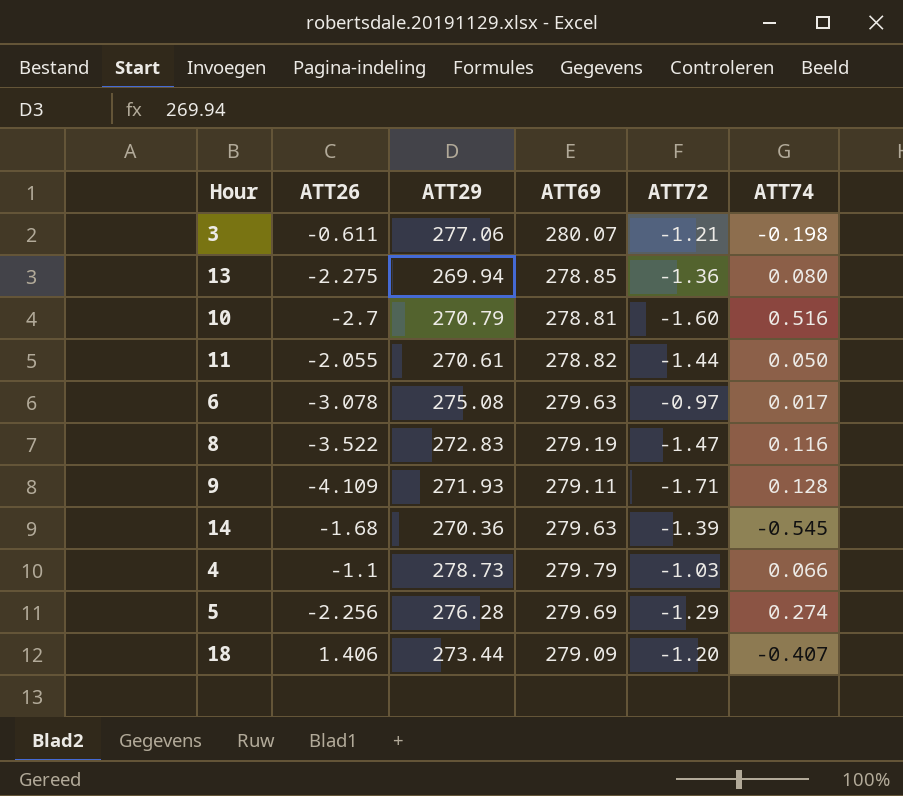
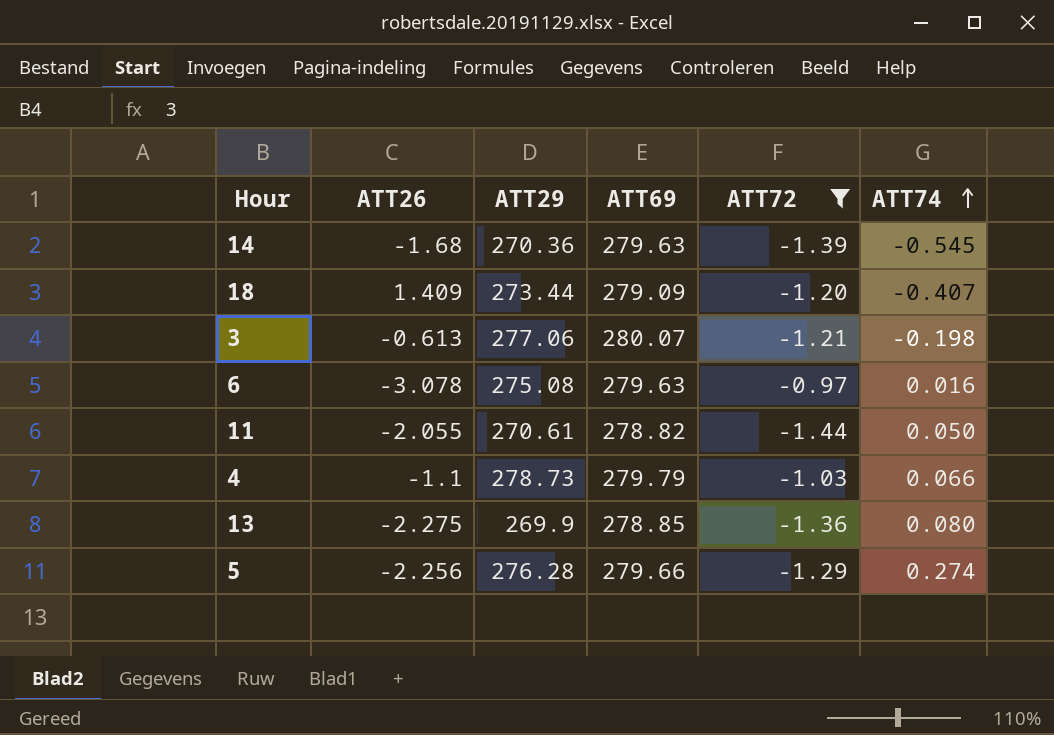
filter: none -> ATT72 >= -1.44
row order: none -> ATT74 ascending
18 | ATT26: 1.406 -> 1.409
3 | ATT26: -0.611 -> -0.613
6 | ATT74: 0.017 -> 0.016
13 | ATT29: 269.94 -> 269.9
5 | ATT69: 279.69 -> 279.66

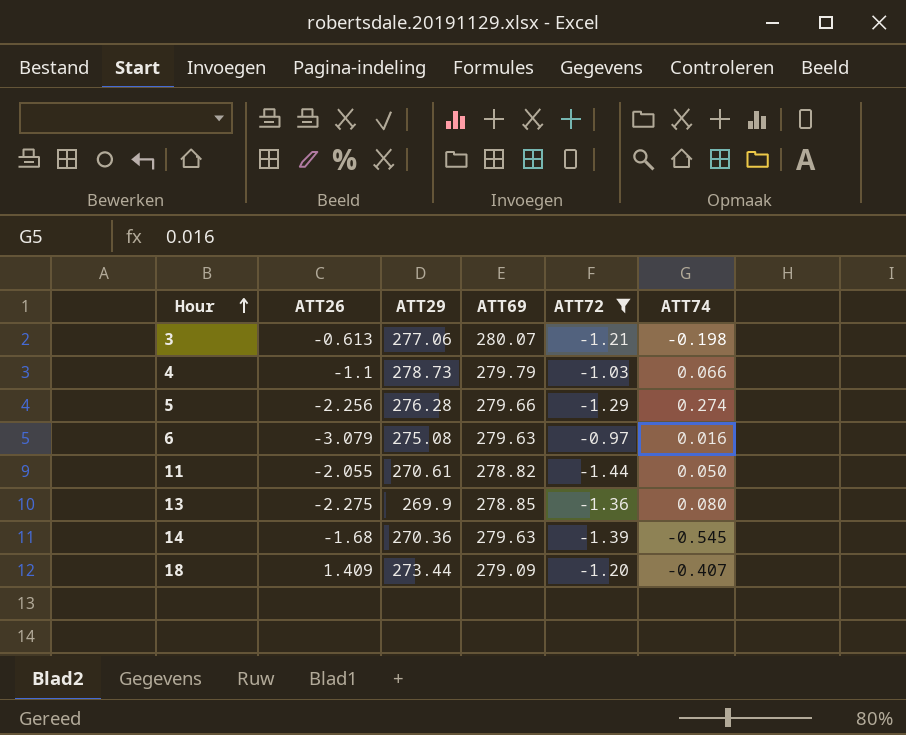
row order: ATT74 ascending -> Hour ascending
6 | ATT26: -3.078 -> -3.079

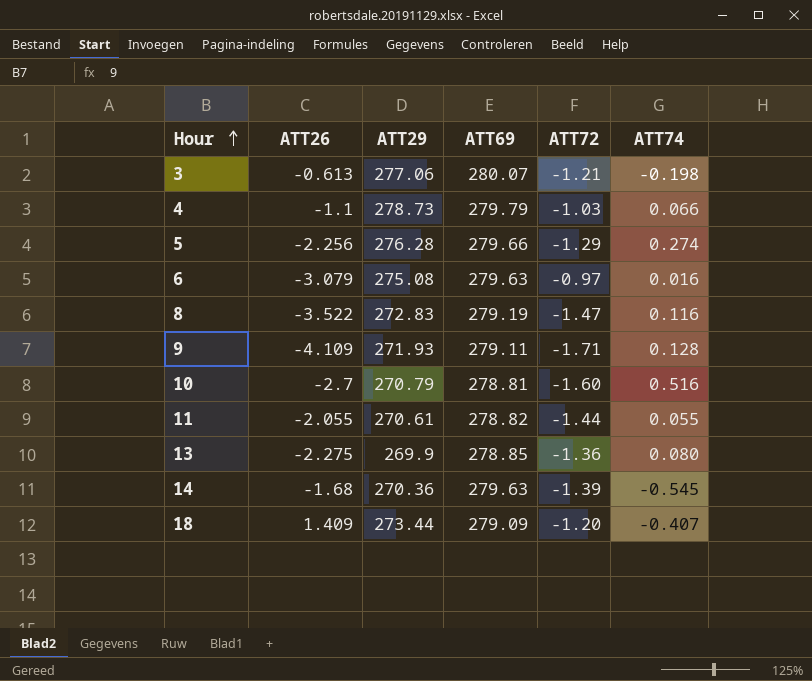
filter: ATT72 >= -1.44 -> none
11 | ATT74: 0.050 -> 0.055

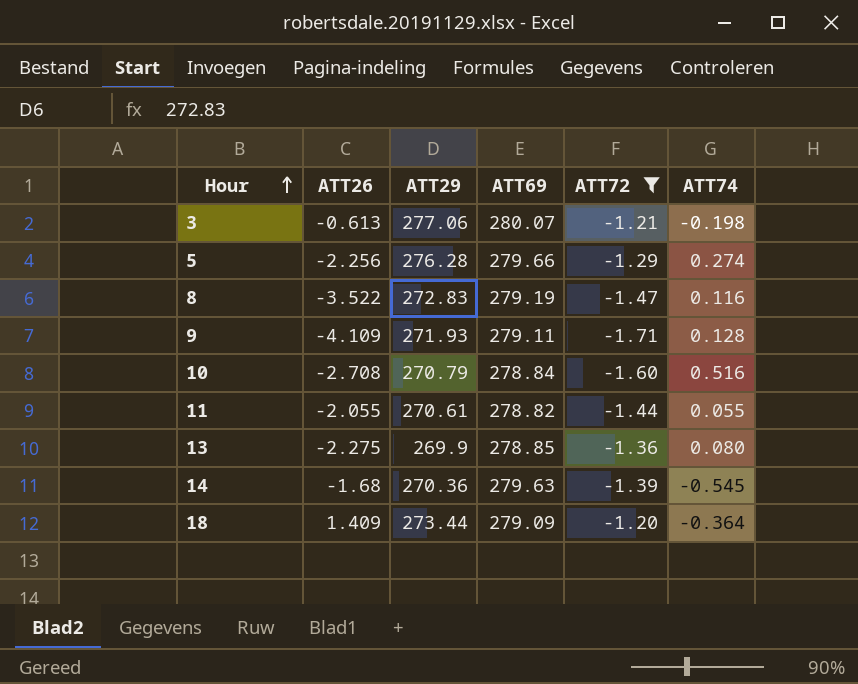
filter: none -> ATT72 <= -1.20
10 | ATT26: -2.7 -> -2.708
10 | ATT69: 278.81 -> 278.84
18 | ATT74: -0.407 -> -0.364

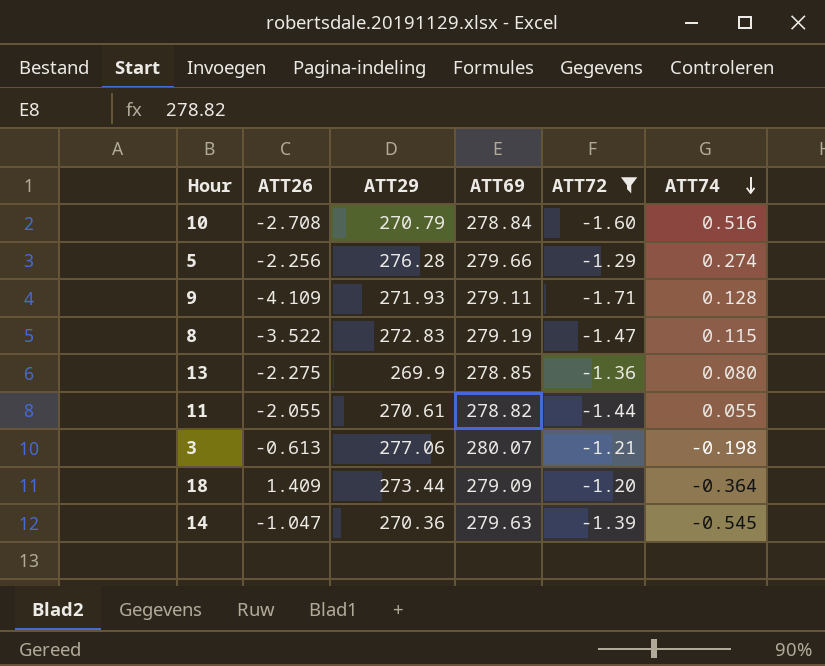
row order: Hour ascending -> ATT74 descending
8 | ATT74: 0.116 -> 0.115
14 | ATT26: -1.68 -> -1.047

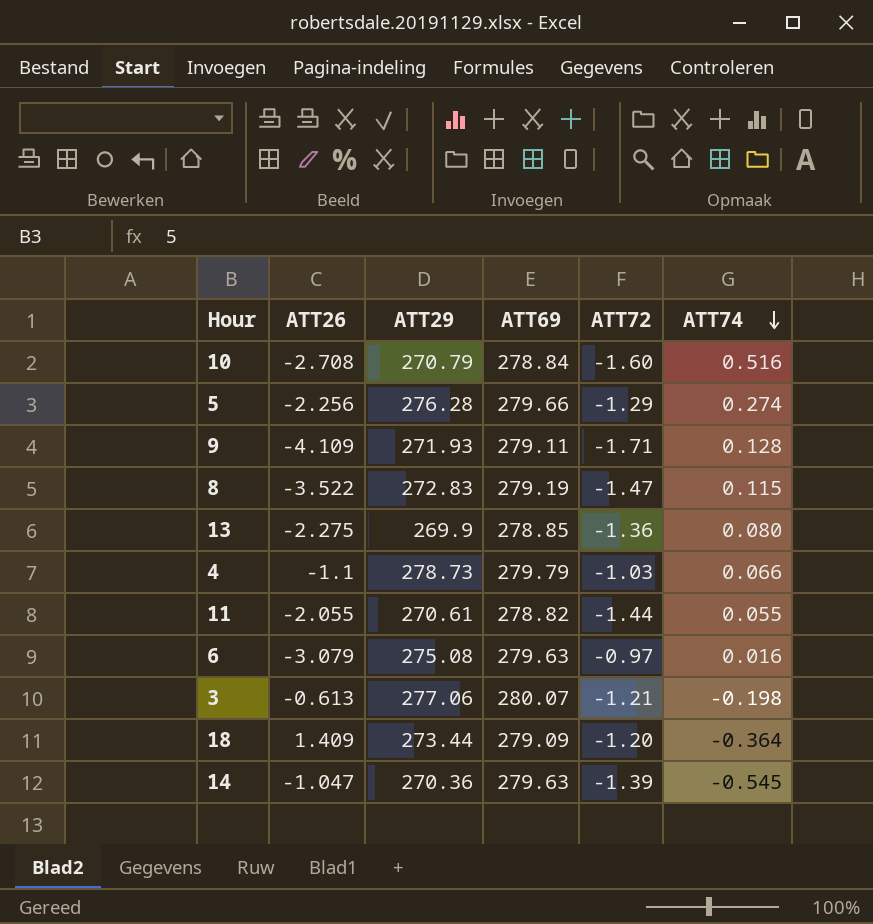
filter: ATT72 <= -1.20 -> none

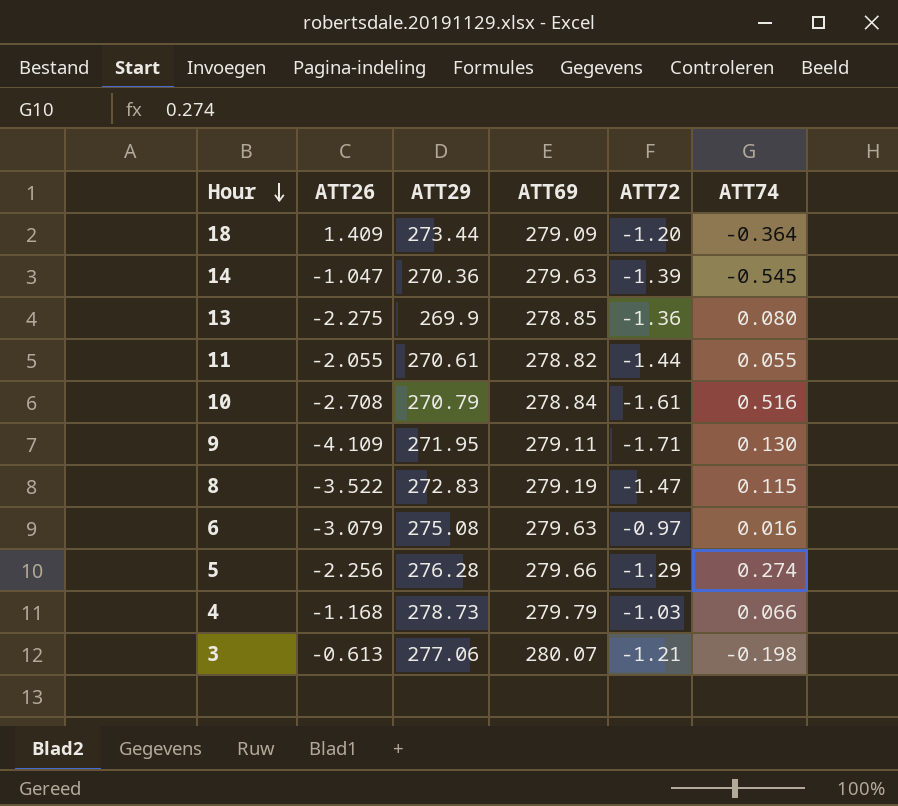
row order: ATT74 descending -> Hour descending
10 | ATT72: -1.60 -> -1.61
9 | ATT29: 271.93 -> 271.95
9 | ATT74: 0.128 -> 0.130
4 | ATT26: -1.1 -> -1.168

